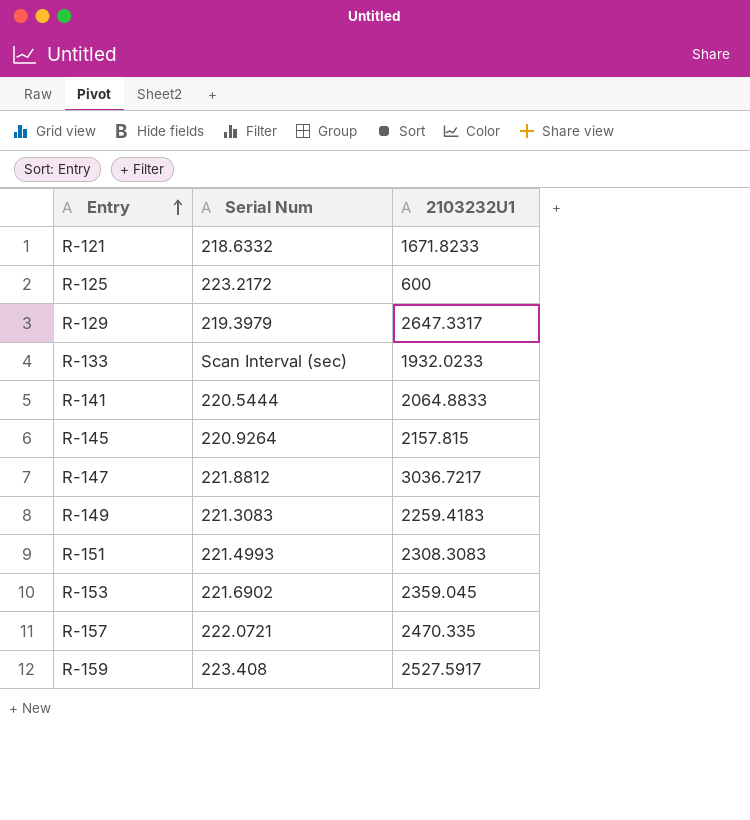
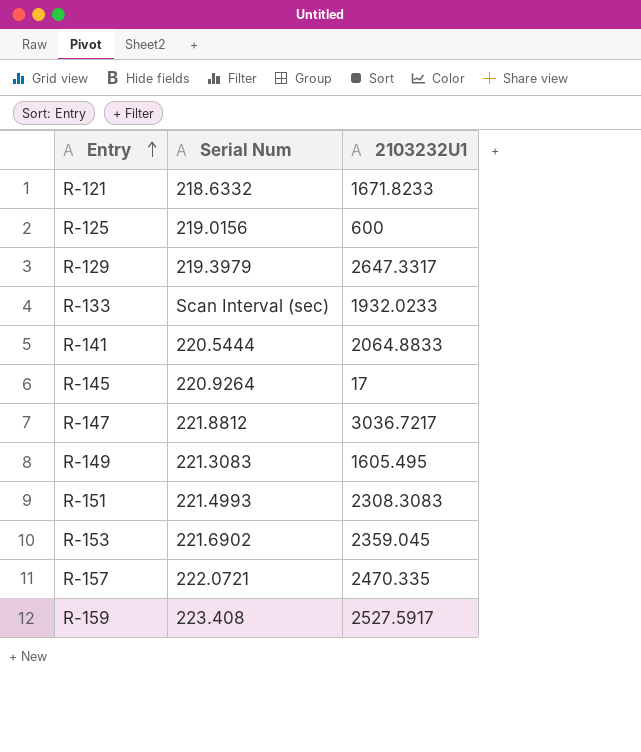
R-125 | Serial Num: 223.2172 -> 219.0156
R-145 | 2103232U1: 2157.815 -> 17
R-149 | 2103232U1: 2259.4183 -> 1605.495

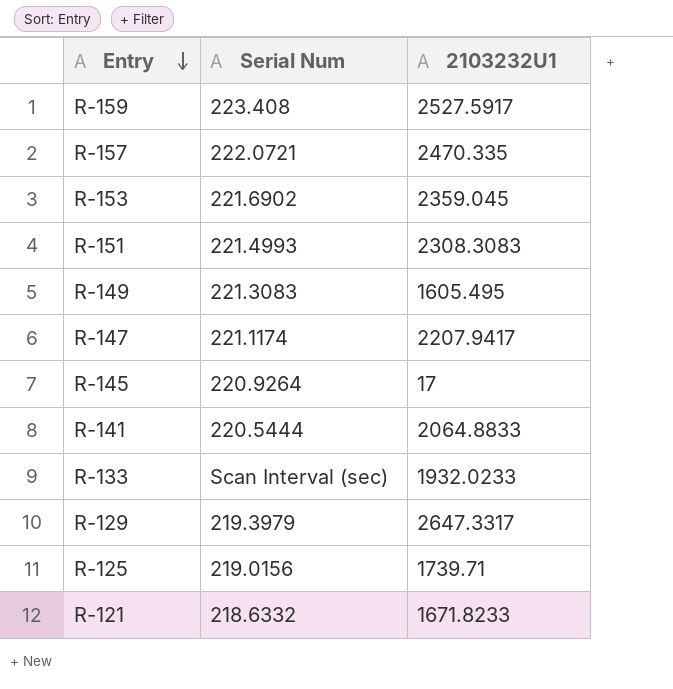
row order: Entry ascending -> Entry descending
R-147 | Serial Num: 221.8812 -> 221.1174
R-147 | 2103232U1: 3036.7217 -> 2207.9417
R-125 | 2103232U1: 600 -> 1739.71

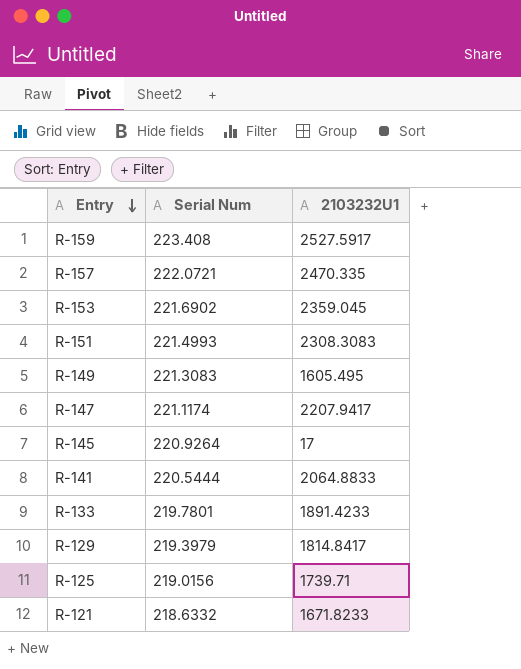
R-133 | Serial Num: Scan Interval (sec) -> 219.7801
R-133 | 2103232U1: 1932.0233 -> 1891.4233
R-129 | 2103232U1: 2647.3317 -> 1814.8417

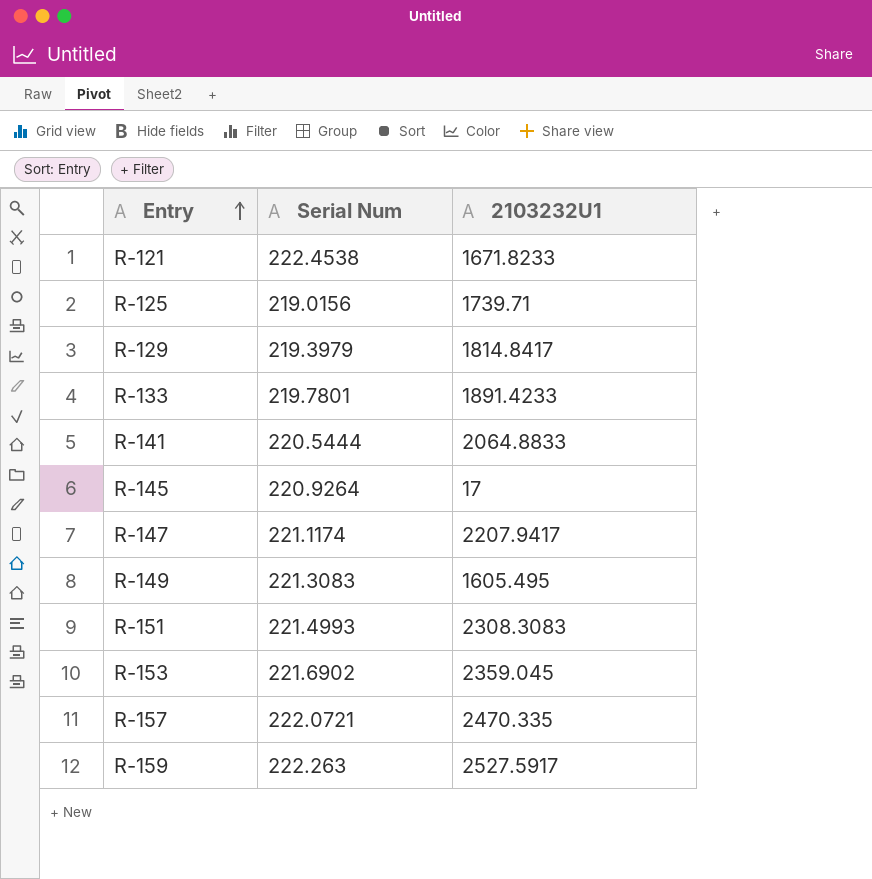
row order: Entry descending -> Entry ascending
R-121 | Serial Num: 218.6332 -> 222.4538
R-159 | Serial Num: 223.408 -> 222.263

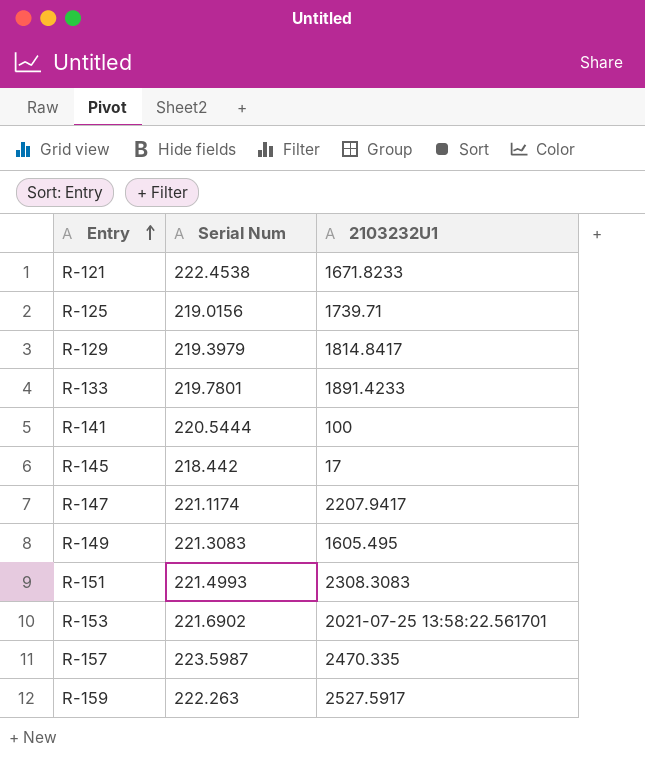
R-141 | 2103232U1: 2064.8833 -> 100
R-145 | Serial Num: 220.9264 -> 218.442
R-153 | 2103232U1: 2359.045 -> 2021-07-25 13:58:22.561701
R-157 | Serial Num: 222.0721 -> 223.5987

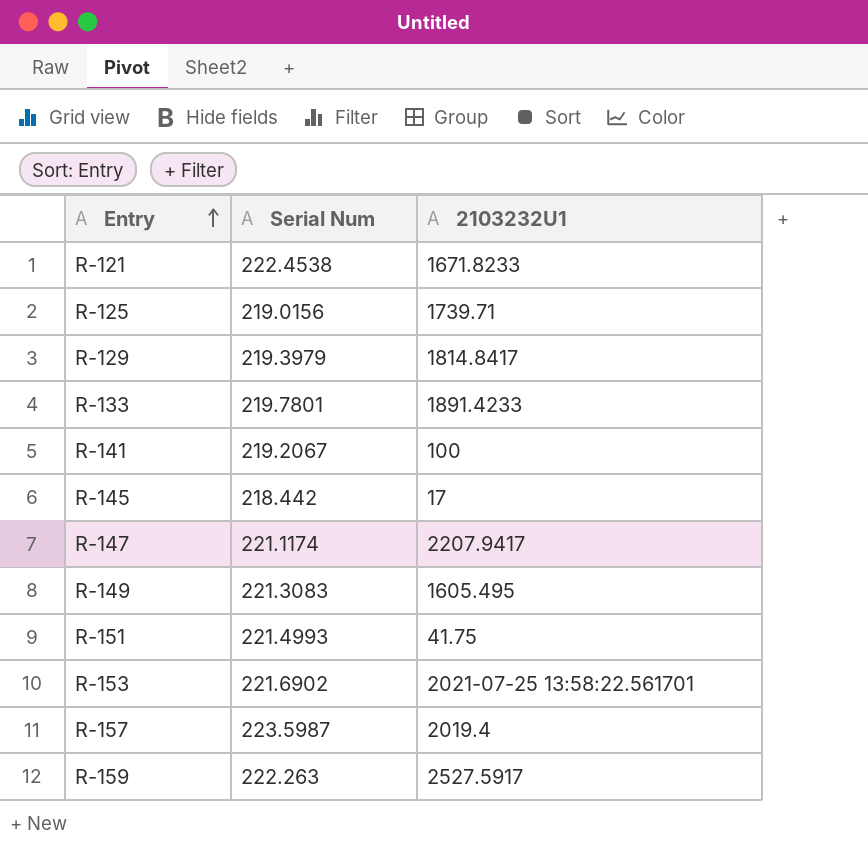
R-141 | Serial Num: 220.5444 -> 219.2067
R-151 | 2103232U1: 2308.3083 -> 41.75
R-157 | 2103232U1: 2470.335 -> 2019.4

